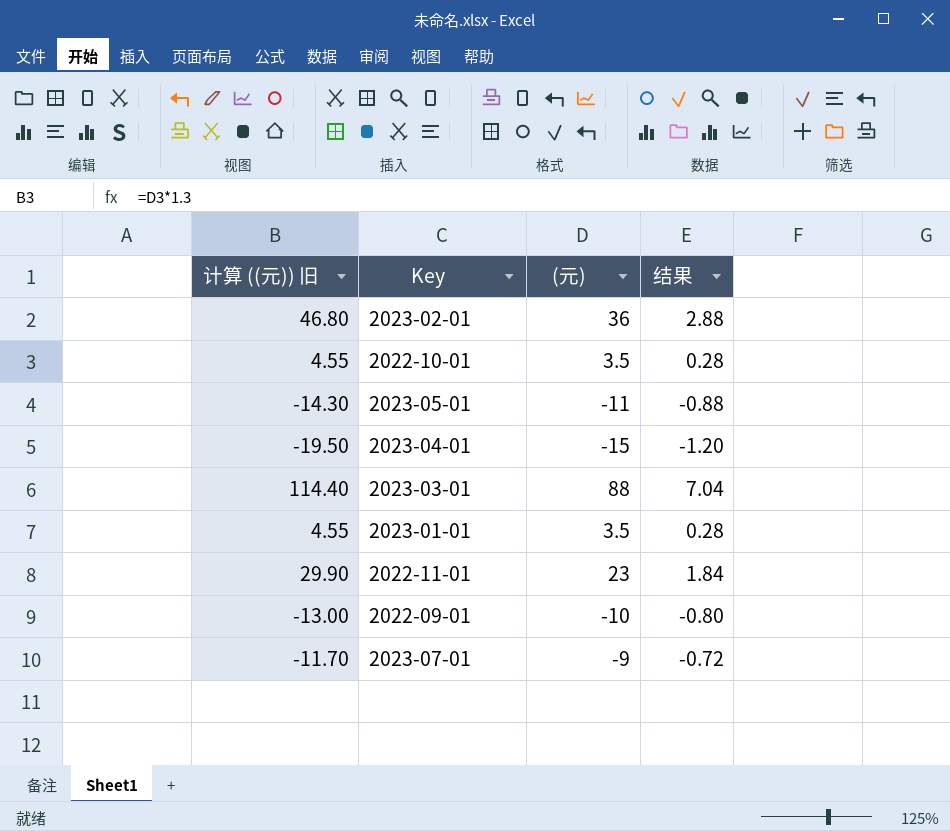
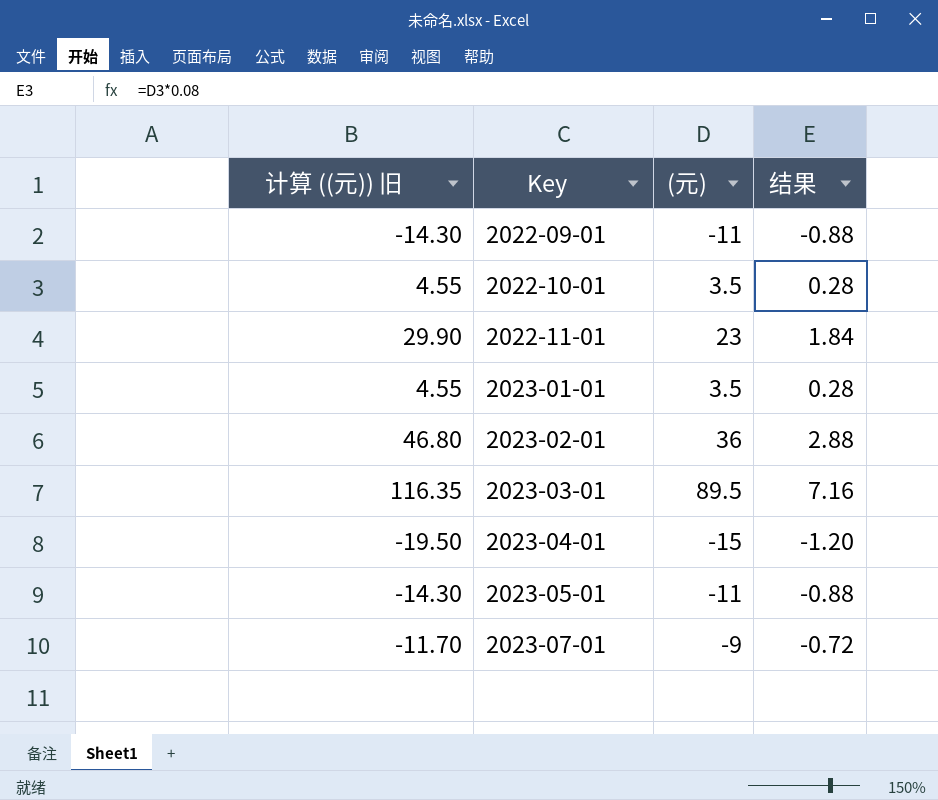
row order: none -> Key ascending
2022-09-01 | 计算 ((元)) 旧: -13.00 -> -14.30
2022-09-01 | (元): -10 -> -11
2022-09-01 | 结果: -0.80 -> -0.88
2023-03-01 | 计算 ((元)) 旧: 114.40 -> 116.35
2023-03-01 | (元): 88 -> 89.5
2023-03-01 | 结果: 7.04 -> 7.16

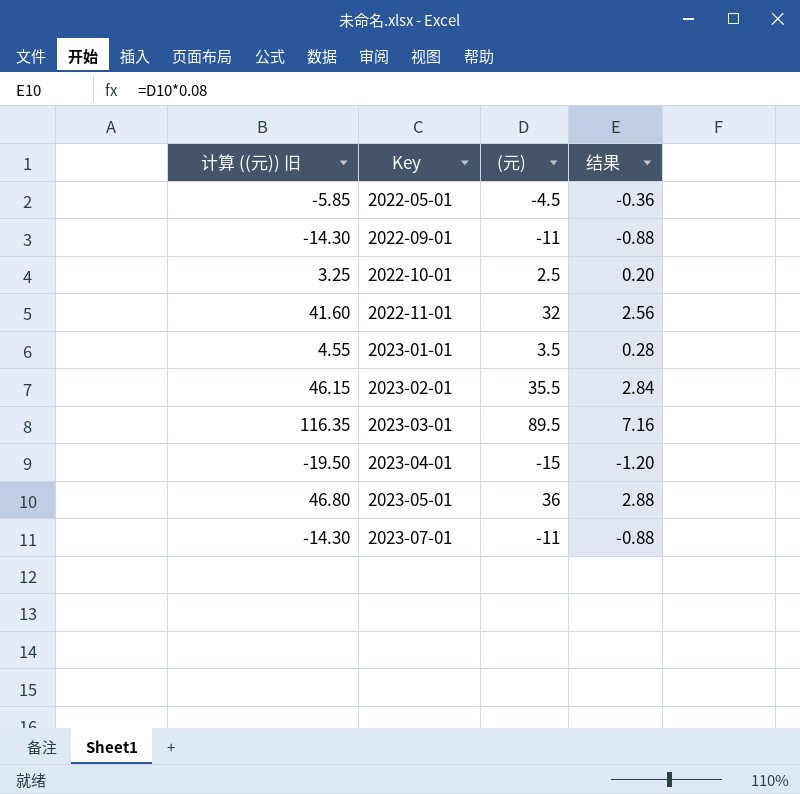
row 2022-05-01: none -> -5.85 | -4.5 | -0.36
2022-10-01 | 计算 ((元)) 旧: 4.55 -> 3.25
2022-10-01 | (元): 3.5 -> 2.5
2022-10-01 | 结果: 0.28 -> 0.20
2022-11-01 | 计算 ((元)) 旧: 29.90 -> 41.60
2022-11-01 | (元): 23 -> 32
2022-11-01 | 结果: 1.84 -> 2.56
2023-02-01 | 计算 ((元)) 旧: 46.80 -> 46.15
2023-02-01 | (元): 36 -> 35.5
2023-02-01 | 结果: 2.88 -> 2.84
2023-05-01 | 计算 ((元)) 旧: -14.30 -> 46.80
2023-05-01 | (元): -11 -> 36
2023-05-01 | 结果: -0.88 -> 2.88
2023-07-01 | 计算 ((元)) 旧: -11.70 -> -14.30
2023-07-01 | (元): -9 -> -11
2023-07-01 | 结果: -0.72 -> -0.88

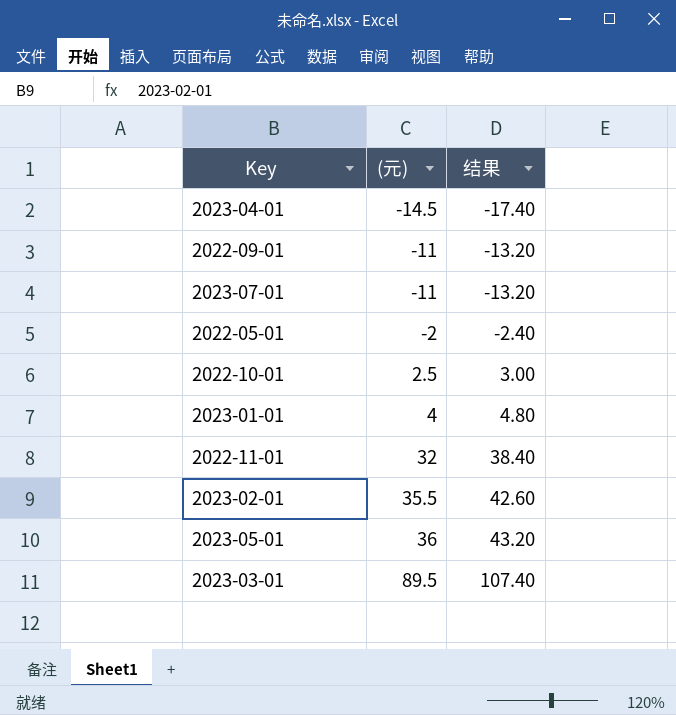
row order: Key ascending -> (元) ascending
column 计算 ((元)) 旧 | formula: [(元)] * 1.3 -> none
column 结果 | formula: [(元)] * 0.08 -> [(元)] * 1.2
2023-04-01 | (元): -15 -> -14.5
2022-05-01 | (元): -4.5 -> -2
2023-01-01 | (元): 3.5 -> 4

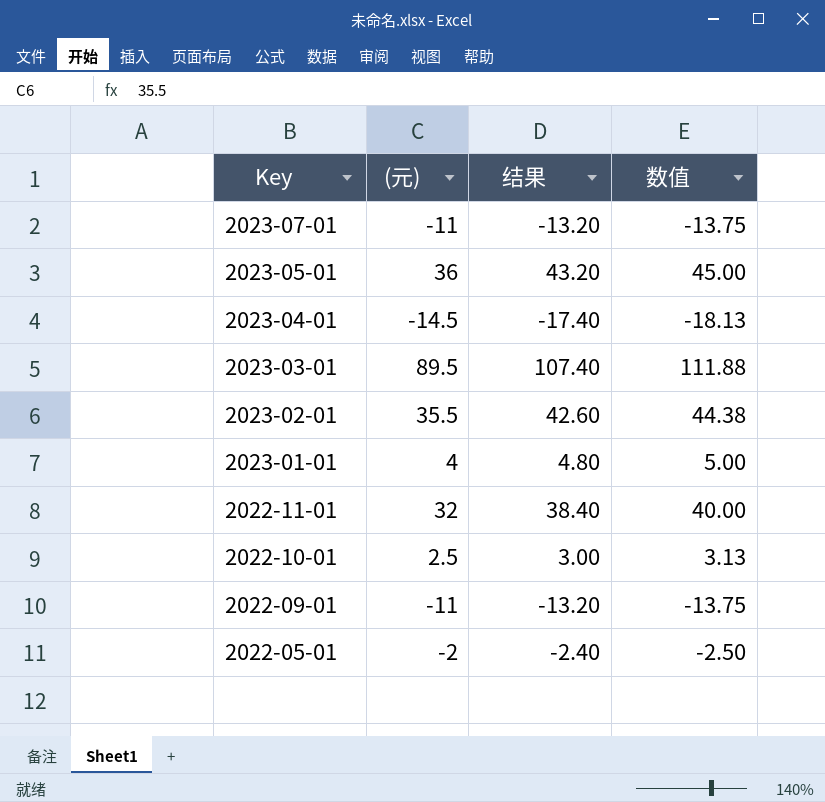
row order: (元) ascending -> Key descending
column 数值 | formula: none -> [(元)] * 1.25

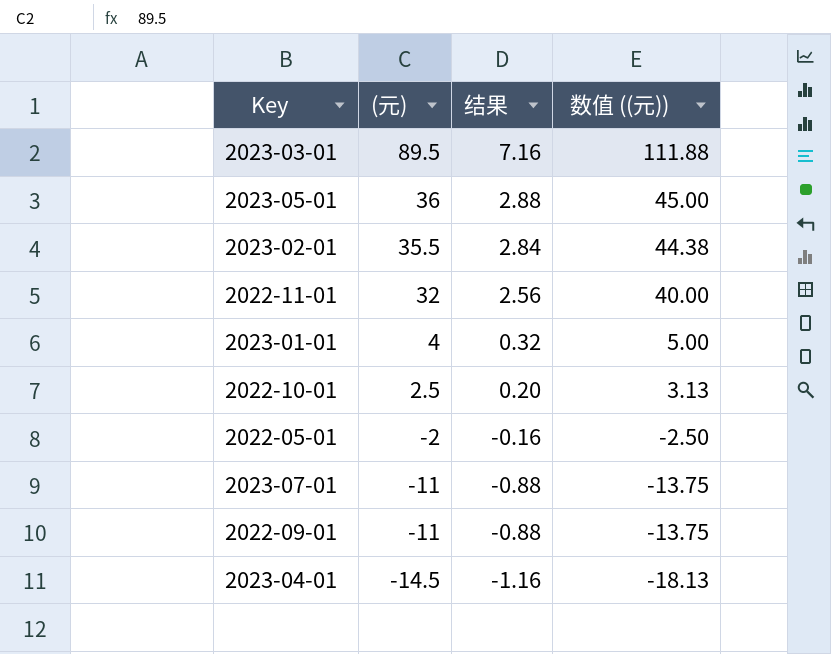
row order: Key descending -> (元) descending
column 结果 | formula: [(元)] * 1.2 -> [(元)] * 0.08
column name: 数值 -> 数值 ((元))

